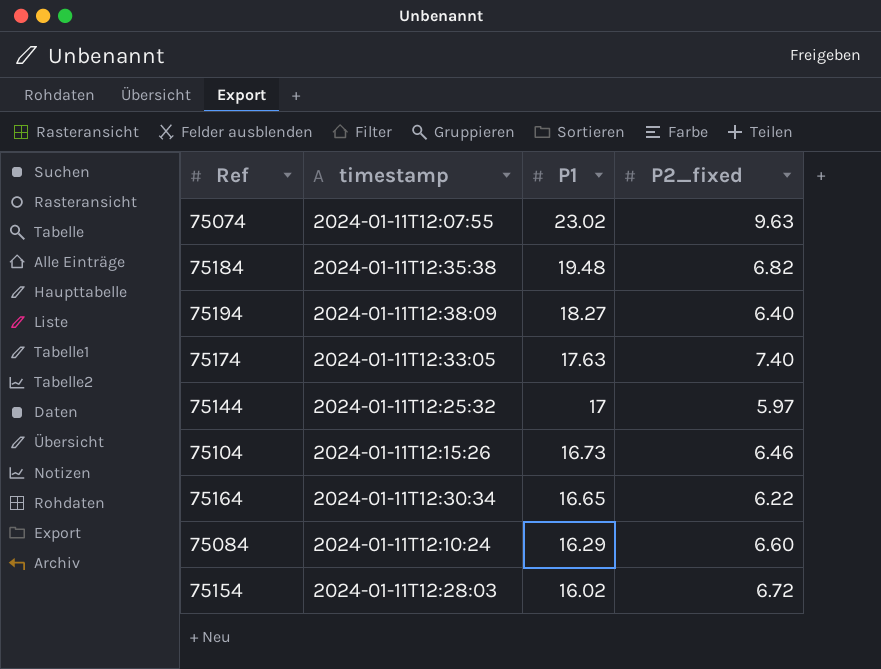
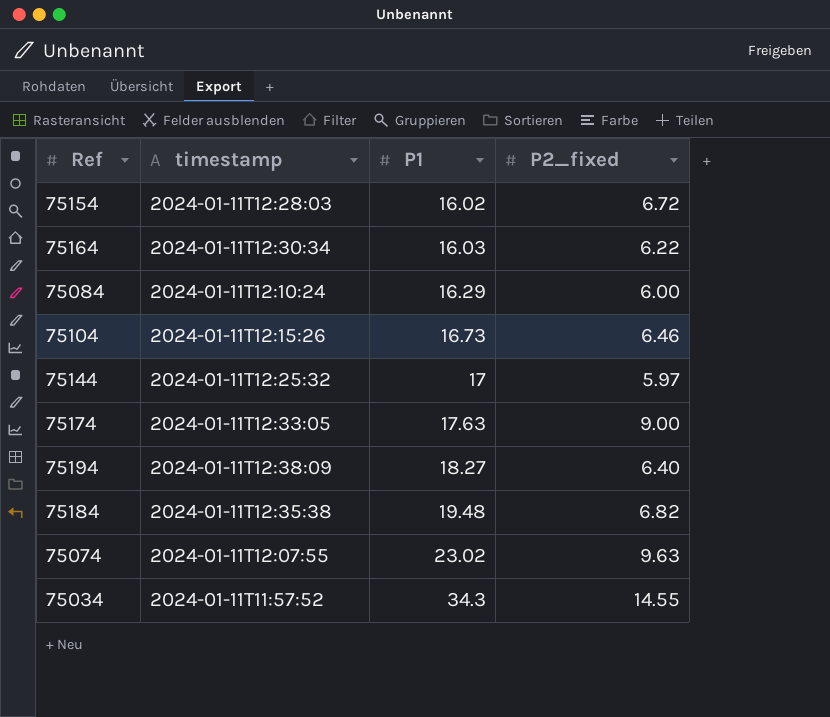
row order: P1 descending -> P1 ascending
75164 | P1: 16.65 -> 16.03
75084 | P2_fixed: 6.60 -> 6.00
75174 | P2_fixed: 7.40 -> 9.00
row 75034: none -> 2024-01-11T11:57:52 | 34.3 | 14.55

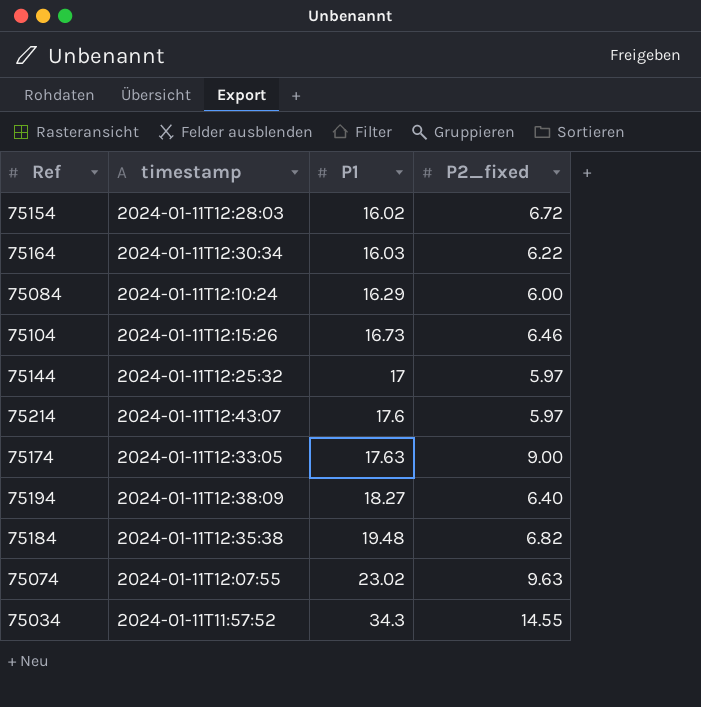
row 75214: none -> 2024-01-11T12:43:07 | 17.6 | 5.97

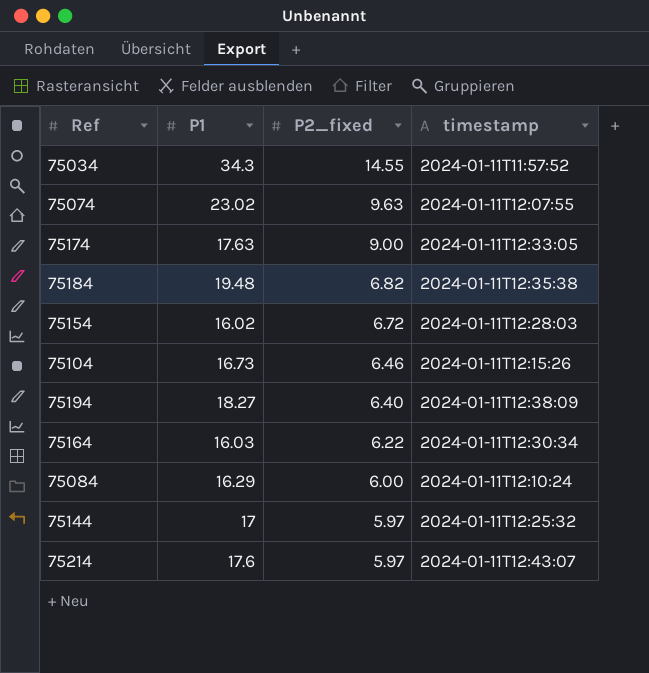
row order: P1 ascending -> P2_fixed descending
column timestamp | position: 2 -> 4

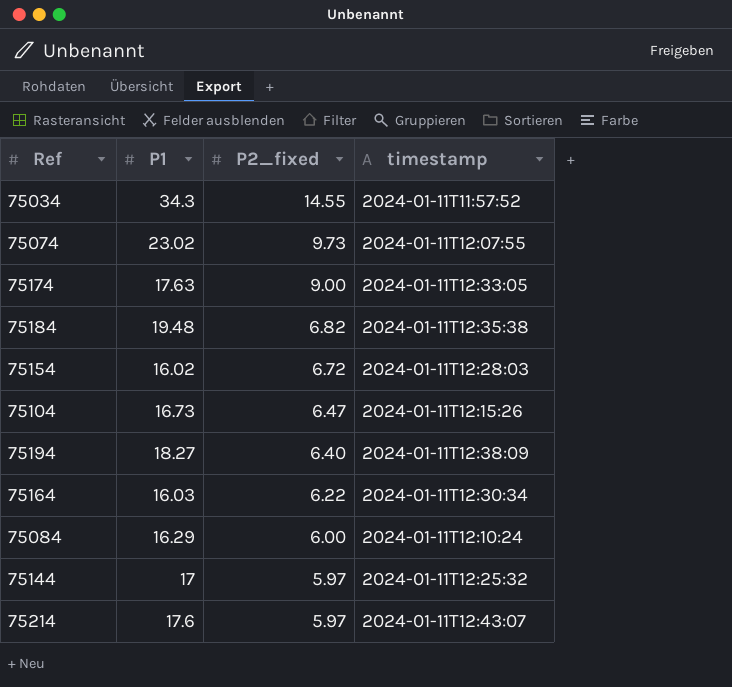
75074 | P2_fixed: 9.63 -> 9.73
75104 | P2_fixed: 6.46 -> 6.47

